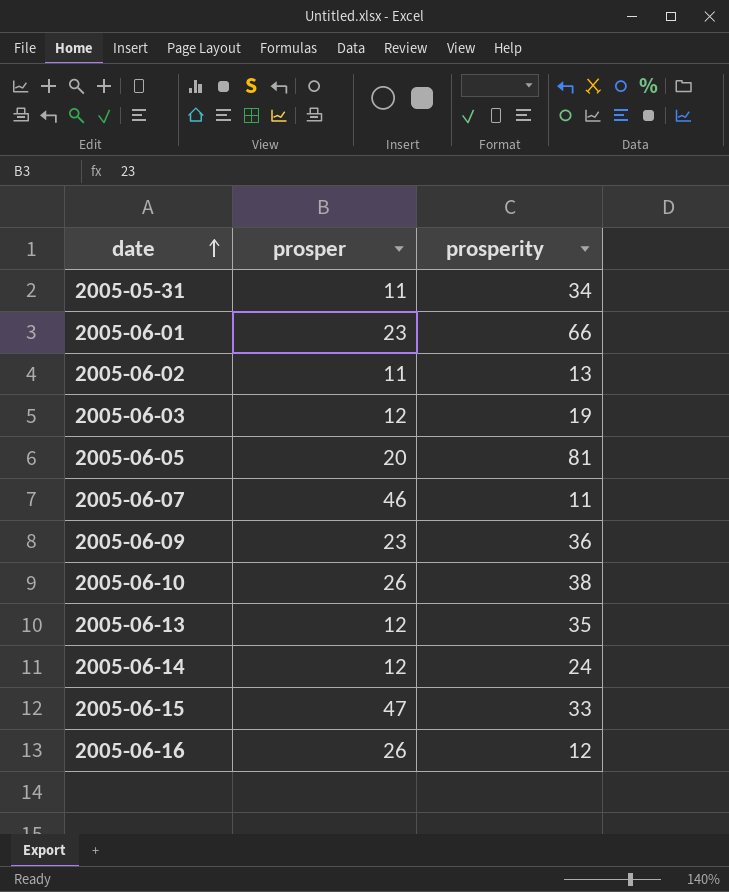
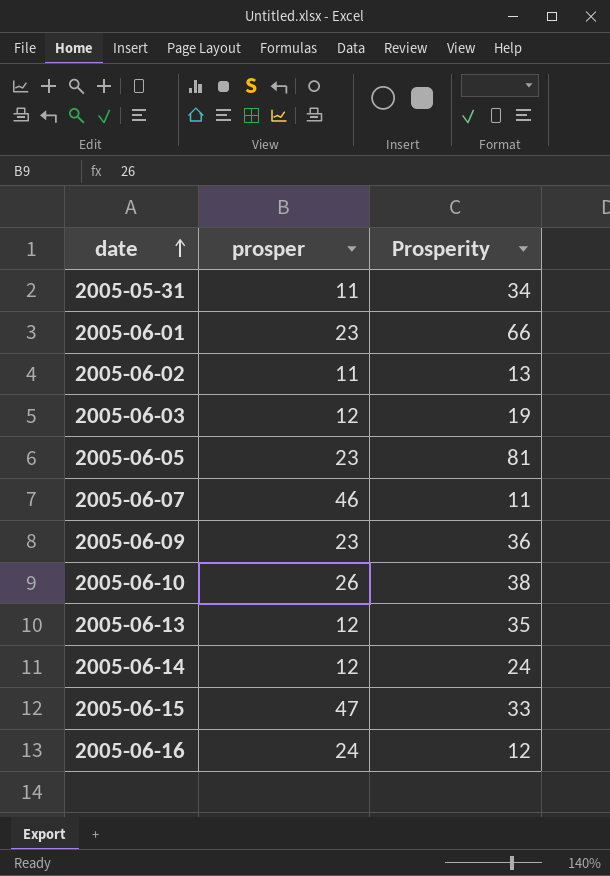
column name: prosperity -> Prosperity
2005-06-05 | prosper: 20 -> 23
2005-06-16 | prosper: 26 -> 24

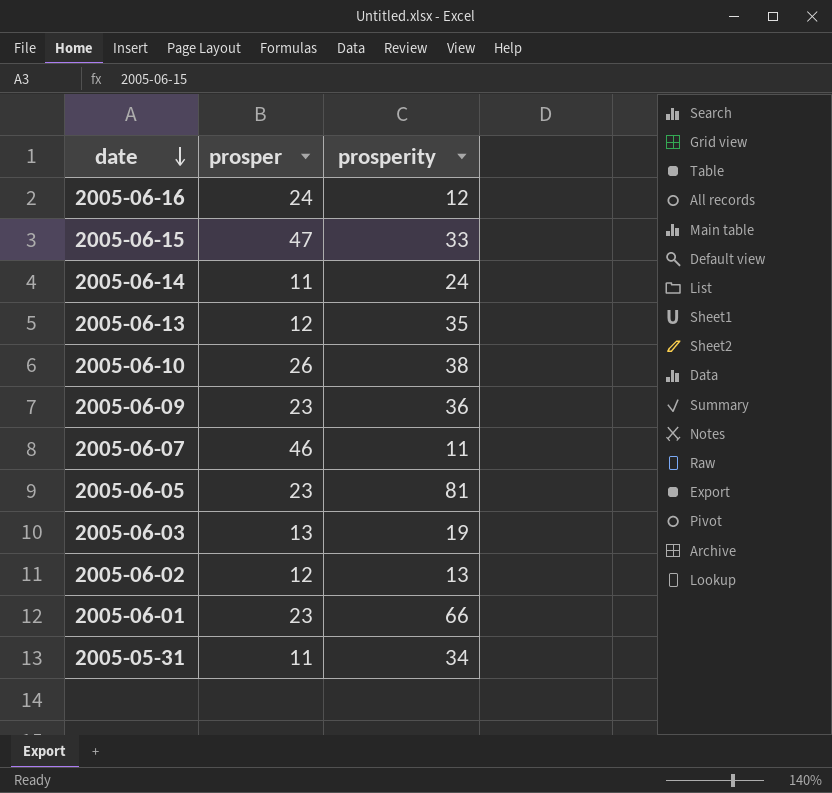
row order: date ascending -> date descending
column name: Prosperity -> prosperity
2005-06-14 | prosper: 12 -> 11
2005-06-03 | prosper: 12 -> 13
2005-06-02 | prosper: 11 -> 12

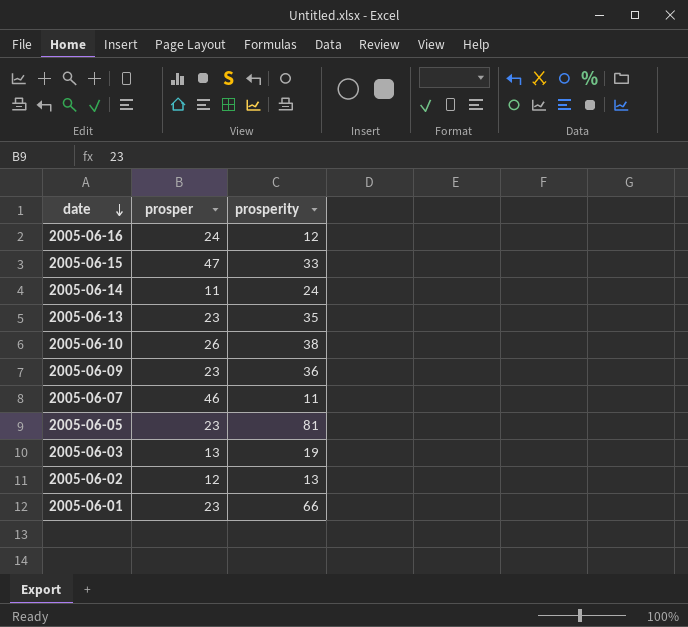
row 2005-05-31: 11 | 34 -> none
2005-06-13 | prosper: 12 -> 23

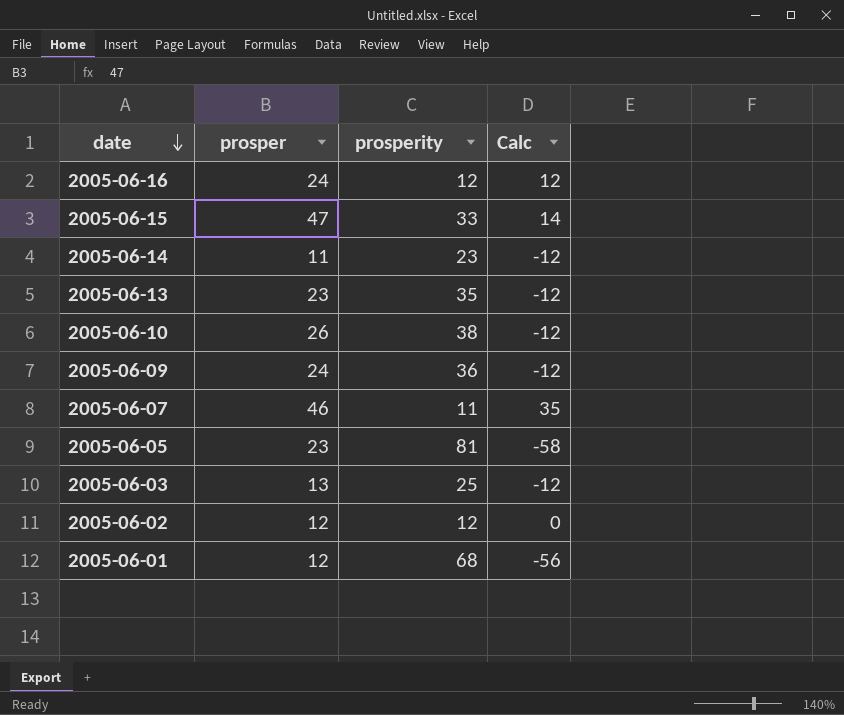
column Calc | formula: none -> [prosper] - [prosperity]
2005-06-14 | prosperity: 24 -> 23
2005-06-09 | prosper: 23 -> 24
2005-06-03 | prosperity: 19 -> 25
2005-06-02 | prosperity: 13 -> 12
2005-06-01 | prosper: 23 -> 12
2005-06-01 | prosperity: 66 -> 68

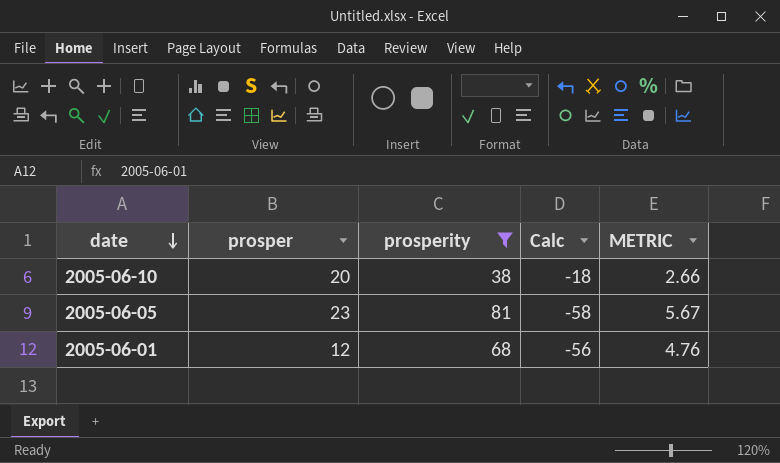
filter: none -> prosperity >= 38
column METRIC | formula: none -> [prosperity] * 0.07
2005-06-10 | prosper: 26 -> 20
2005-06-10 | Calc: -12 -> -18

